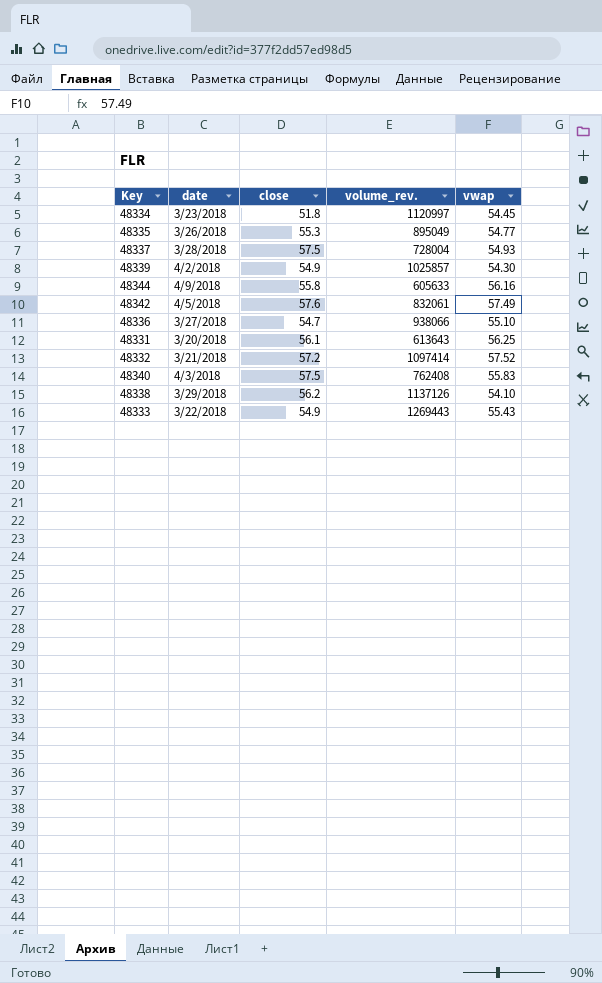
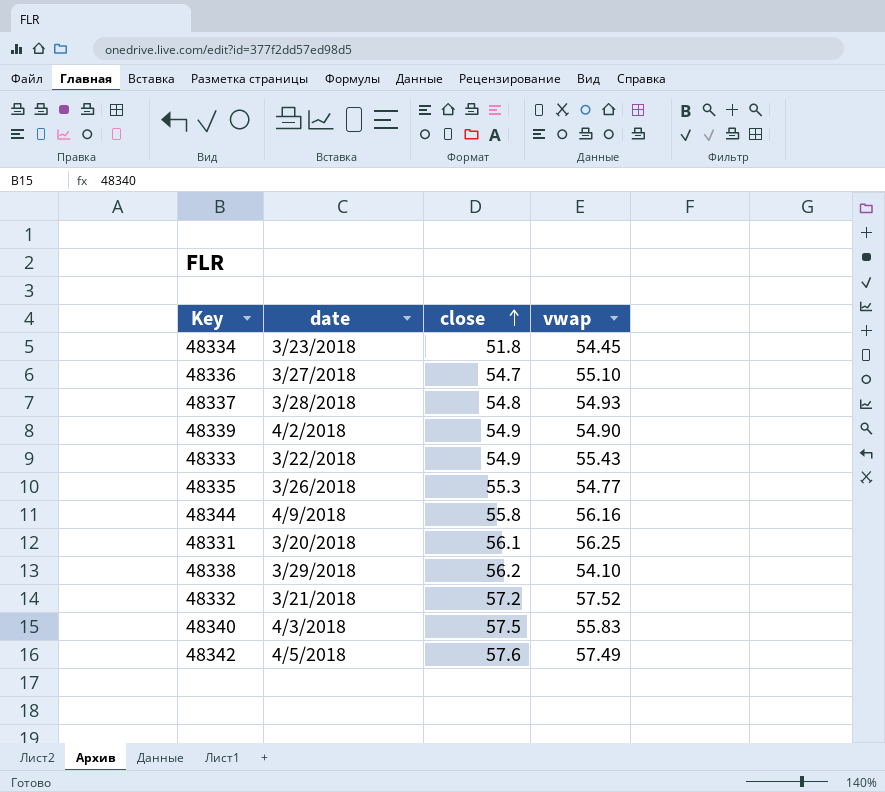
row order: none -> close ascending
column volume_rev. | position: 4 -> none
48337 | close: 57.5 -> 54.8
48339 | vwap: 54.30 -> 54.90

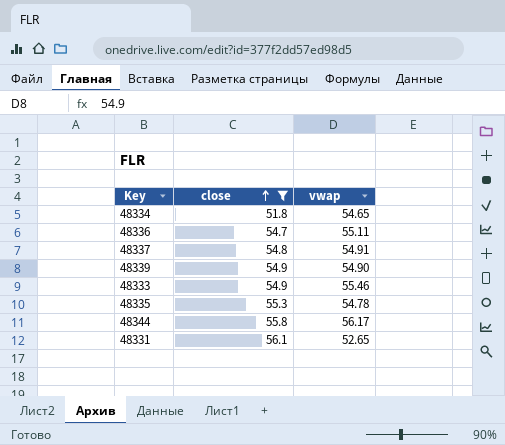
filter: none -> close <= 56.1
column date | position: 2 -> none
48334 | vwap: 54.45 -> 54.65
48336 | vwap: 55.10 -> 55.11
48337 | vwap: 54.93 -> 54.91
48333 | vwap: 55.43 -> 55.46
48335 | vwap: 54.77 -> 54.78
48344 | vwap: 56.16 -> 56.17
48331 | vwap: 56.25 -> 52.65

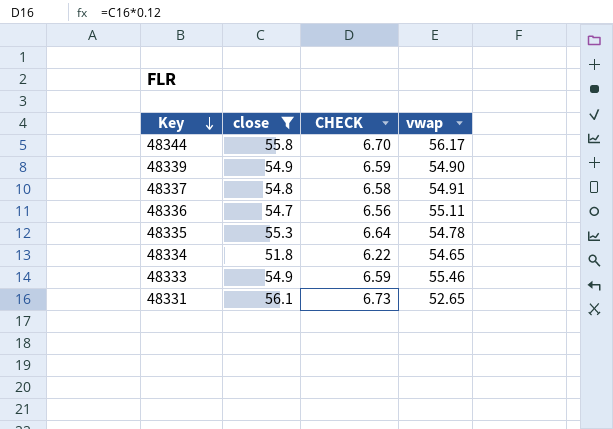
row order: close ascending -> Key descending
column CHECK | formula: none -> [close] * 0.12

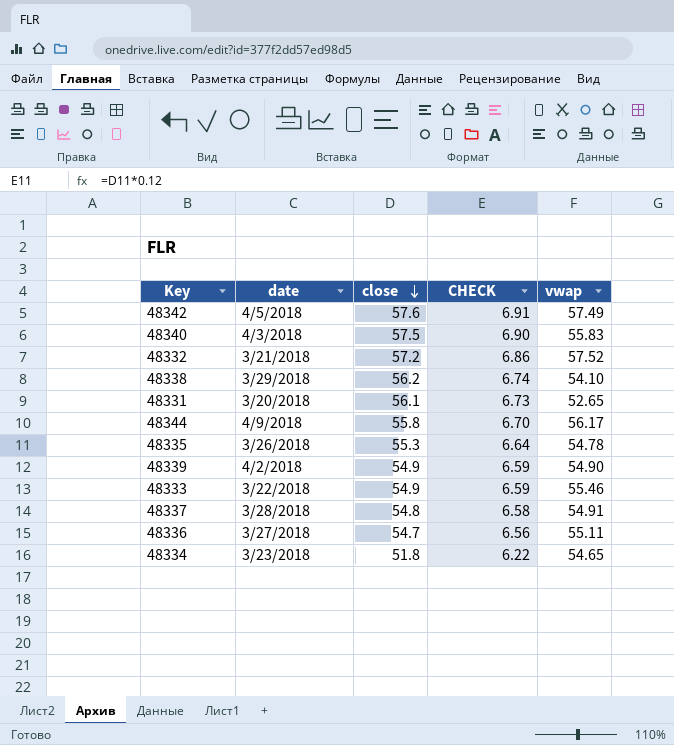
filter: close <= 56.1 -> none
row order: Key descending -> close descending
column date | position: none -> 2

